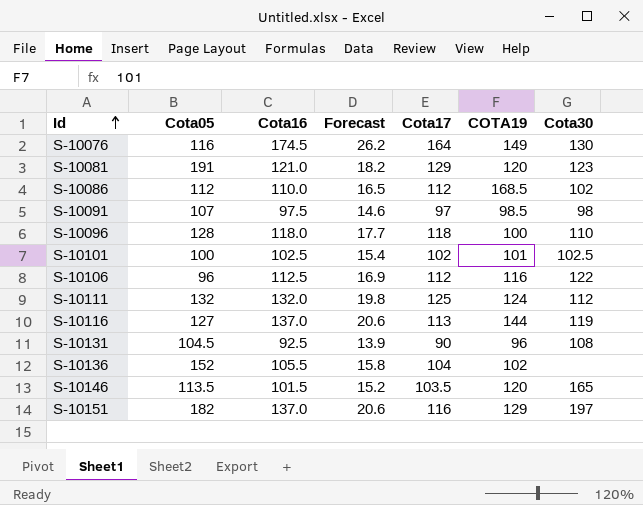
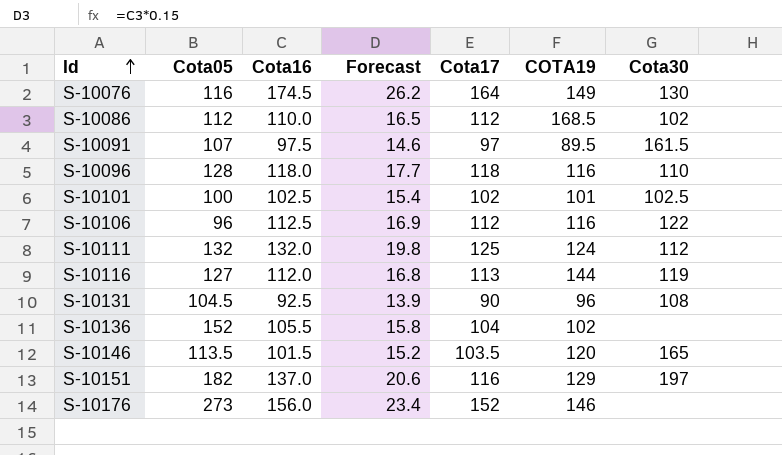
row S-10081: 191 | 121.0 | 18.2 | 129 | 120 | 123 -> none
S-10091 | COTA19: 98.5 -> 89.5
S-10091 | Cota30: 98 -> 161.5
S-10096 | COTA19: 100 -> 116
S-10116 | Cota16: 137.0 -> 112.0
S-10116 | Forecast: 20.6 -> 16.8
row S-10176: none -> 273 | 156.0 | 23.4 | 152 | 146 | none

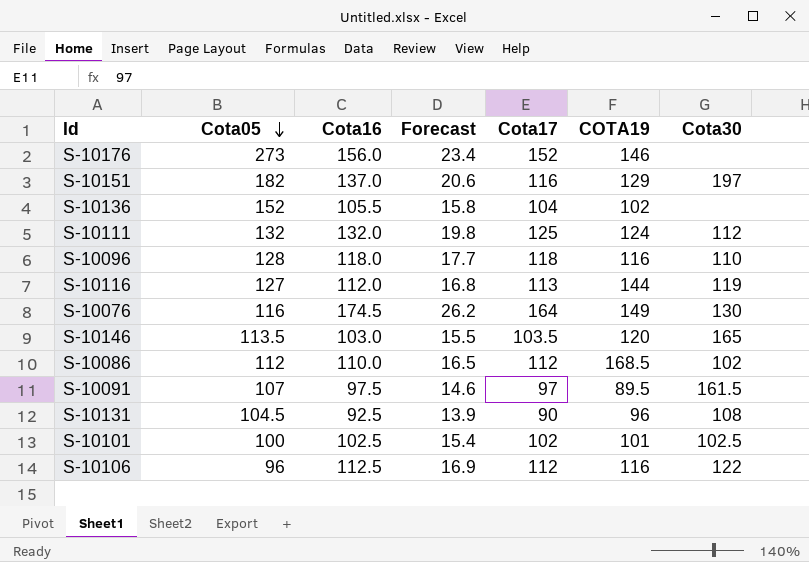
row order: Id ascending -> Cota05 descending
S-10146 | Cota16: 101.5 -> 103.0
S-10146 | Forecast: 15.2 -> 15.5

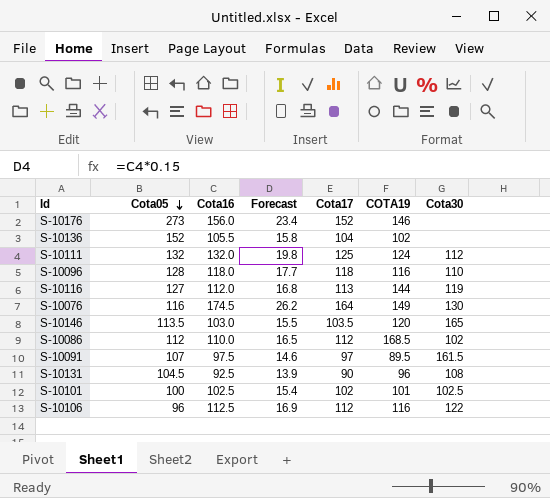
row S-10151: 182 | 137.0 | 20.6 | 116 | 129 | 197 -> none

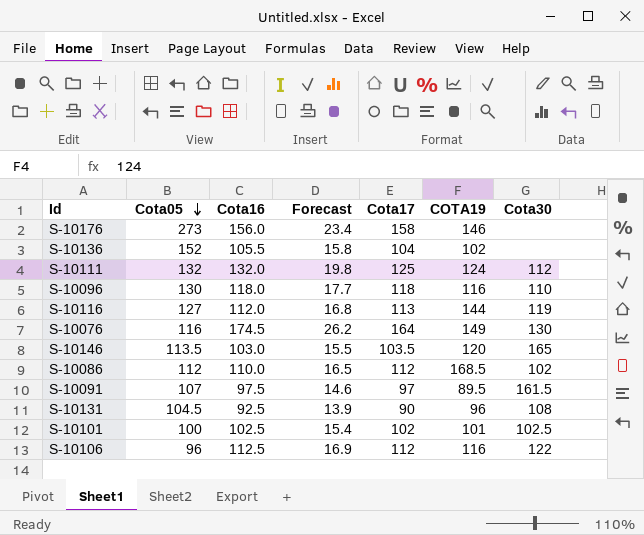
S-10176 | Cota17: 152 -> 158
S-10096 | Cota05: 128 -> 130

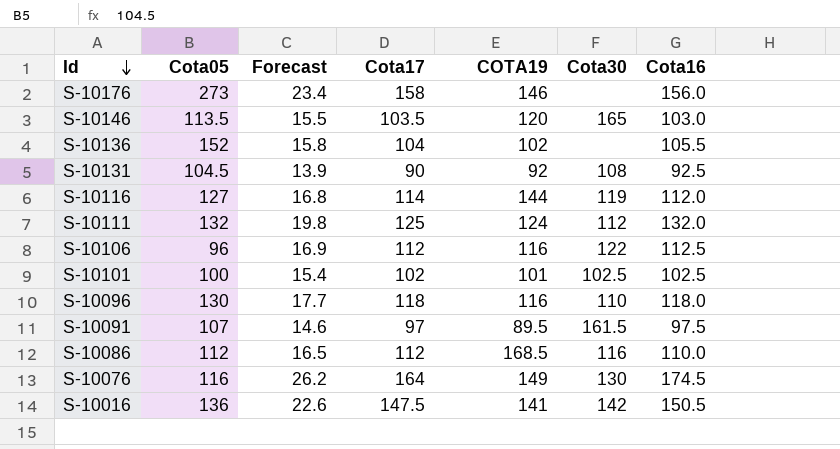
row order: Cota05 descending -> Id descending
column Cota16 | position: 3 -> 7
S-10131 | COTA19: 96 -> 92
S-10116 | Cota17: 113 -> 114
S-10086 | Cota30: 102 -> 116
row S-10016: none -> 136 | 22.6 | 147.5 | 141 | 142 | 150.5

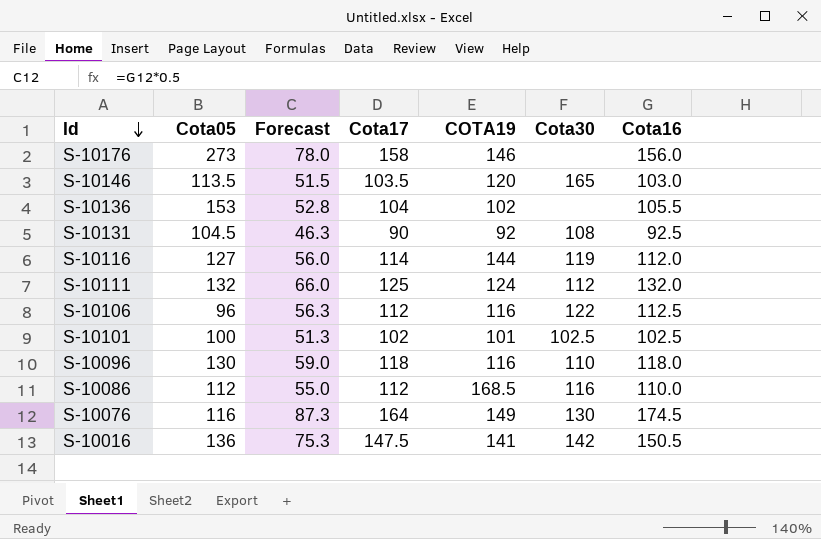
column Forecast | formula: [Cota16] * 0.15 -> [Cota16] * 0.5
row S-10091: 107 | 14.6 | 97 | 89.5 | 161.5 | 97.5 -> none
S-10136 | Cota05: 152 -> 153

